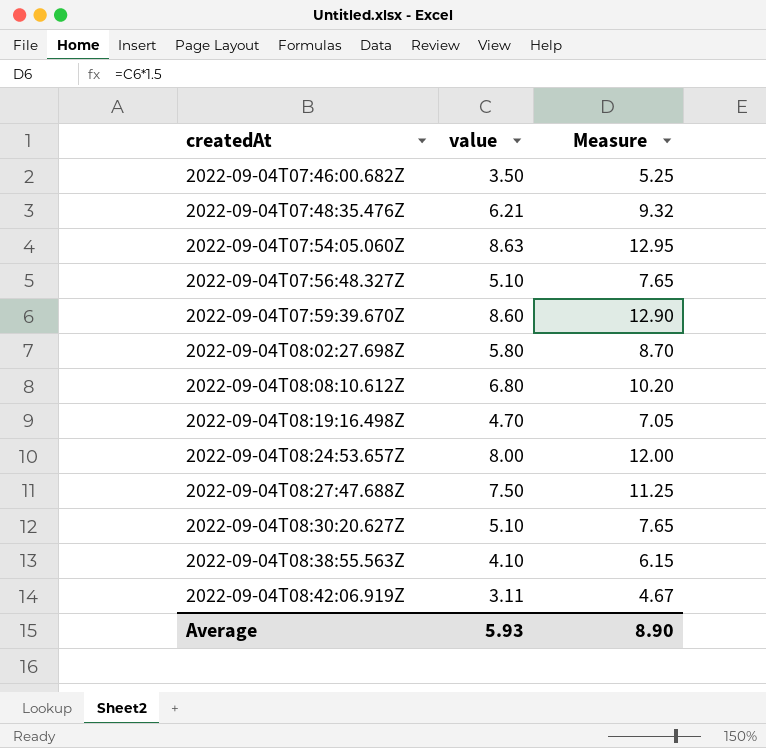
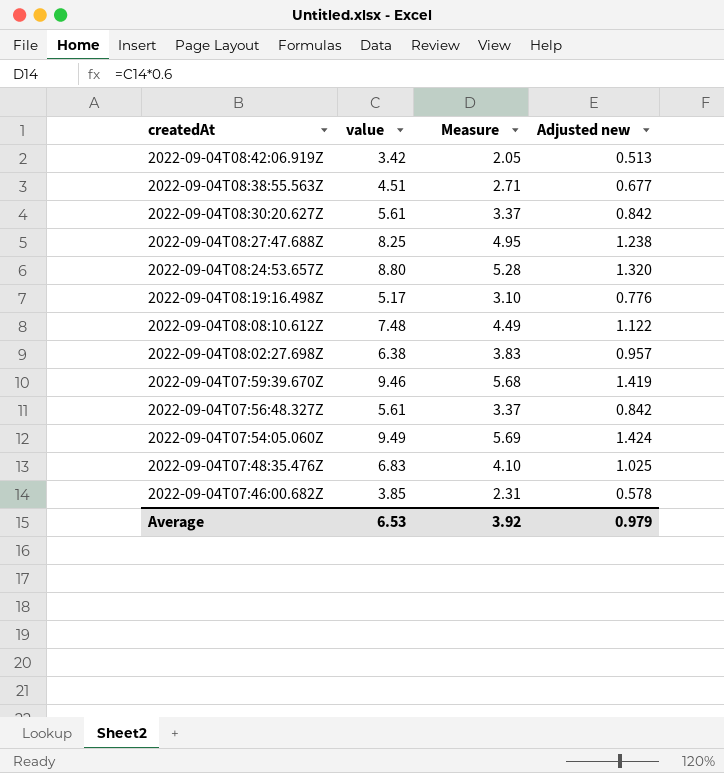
row order: createdAt ascending -> createdAt descending
column Measure | formula: [value] * 1.5 -> [value] * 0.6
column Adjusted new | formula: none -> [value] * 0.15
2022-09-04T08:42:06.919Z | value: 3.11 -> 3.42
2022-09-04T08:38:55.563Z | value: 4.10 -> 4.51
2022-09-04T08:30:20.627Z | value: 5.10 -> 5.61
2022-09-04T08:27:47.688Z | value: 7.50 -> 8.25
2022-09-04T08:24:53.657Z | value: 8.00 -> 8.80
2022-09-04T08:19:16.498Z | value: 4.70 -> 5.17
2022-09-04T08:08:10.612Z | value: 6.80 -> 7.48
2022-09-04T08:02:27.698Z | value: 5.80 -> 6.38
2022-09-04T07:59:39.670Z | value: 8.60 -> 9.46
2022-09-04T07:56:48.327Z | value: 5.10 -> 5.61
2022-09-04T07:54:05.060Z | value: 8.63 -> 9.49
2022-09-04T07:48:35.476Z | value: 6.21 -> 6.83
2022-09-04T07:46:00.682Z | value: 3.50 -> 3.85
Average | value: 5.93 -> 6.53
Average | Measure: 8.90 -> 3.92

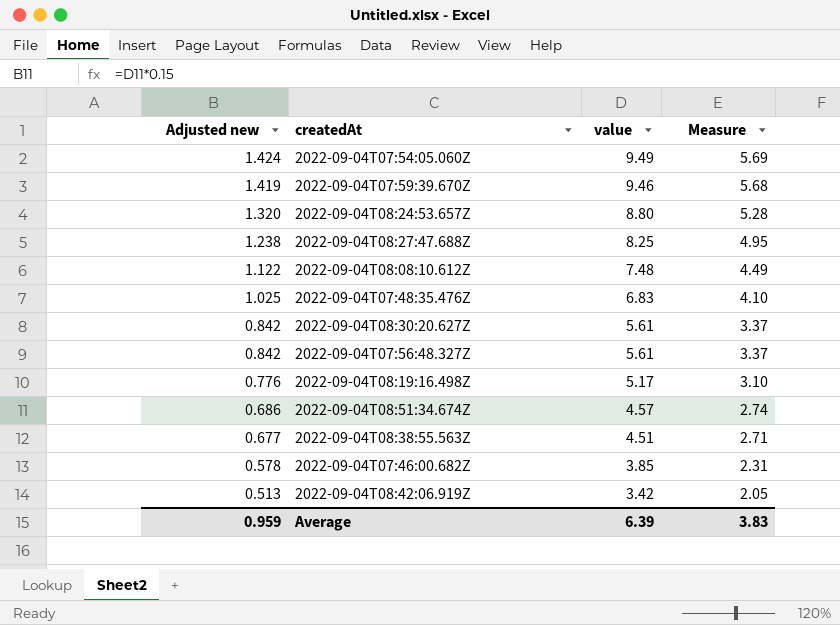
row order: createdAt descending -> Adjusted new descending
column Adjusted new | position: 4 -> 1
row 2022-09-04T08:02:27.698Z: 6.38 | 3.83 | 0.957 -> none
row 2022-09-04T08:51:34.674Z: none -> 0.686 | 4.57 | 2.74
Average | Adjusted new: 0.979 -> 0.959
Average | value: 6.53 -> 6.39
Average | Measure: 3.92 -> 3.83

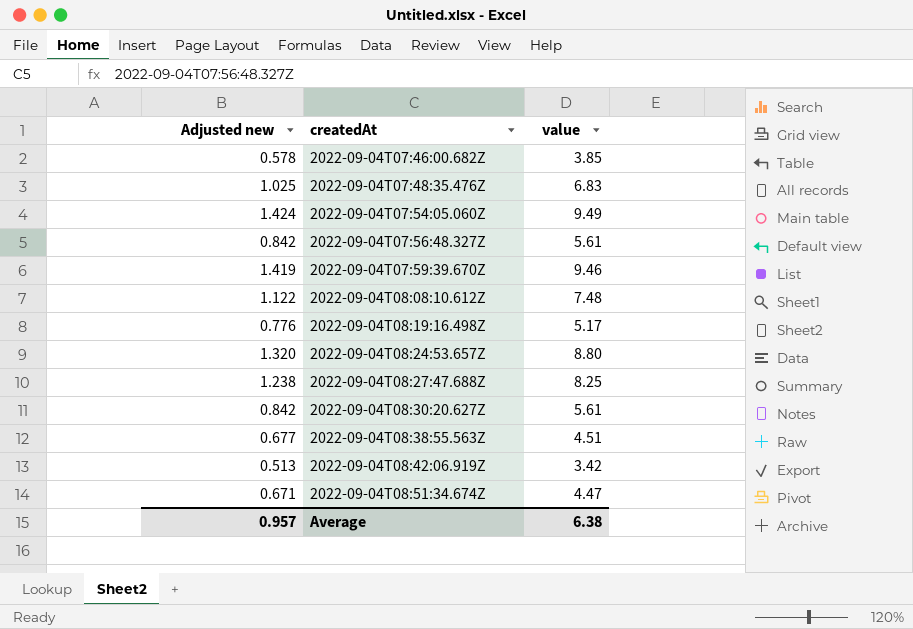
row order: Adjusted new descending -> createdAt ascending
column Measure | formula: [value] * 0.6 -> none
2022-09-04T08:51:34.674Z | Adjusted new: 0.686 -> 0.671
2022-09-04T08:51:34.674Z | value: 4.57 -> 4.47
Average | Adjusted new: 0.959 -> 0.957
Average | value: 6.39 -> 6.38

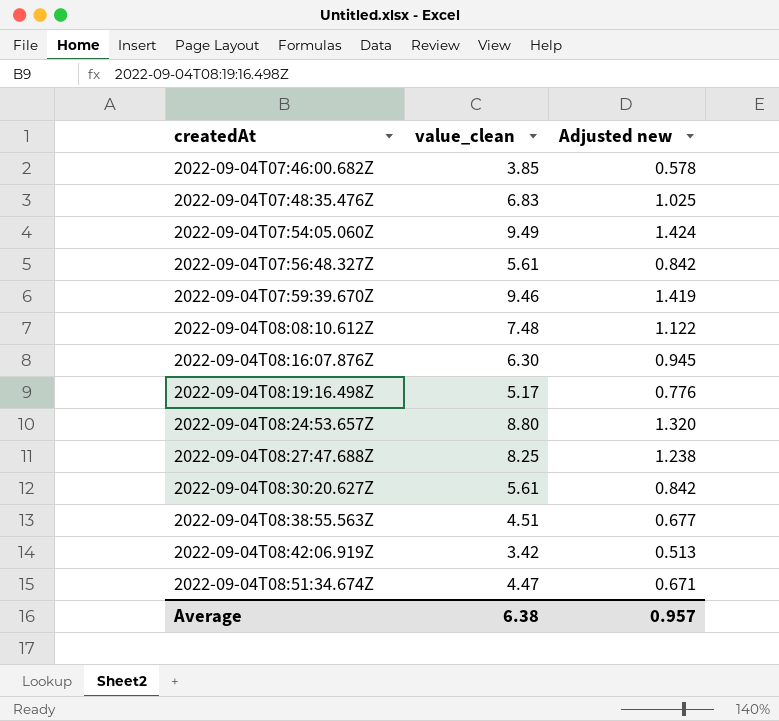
column name: value -> value_clean
column Adjusted new | position: 1 -> 3
row 2022-09-04T08:16:07.876Z: none -> 6.30 | 0.945

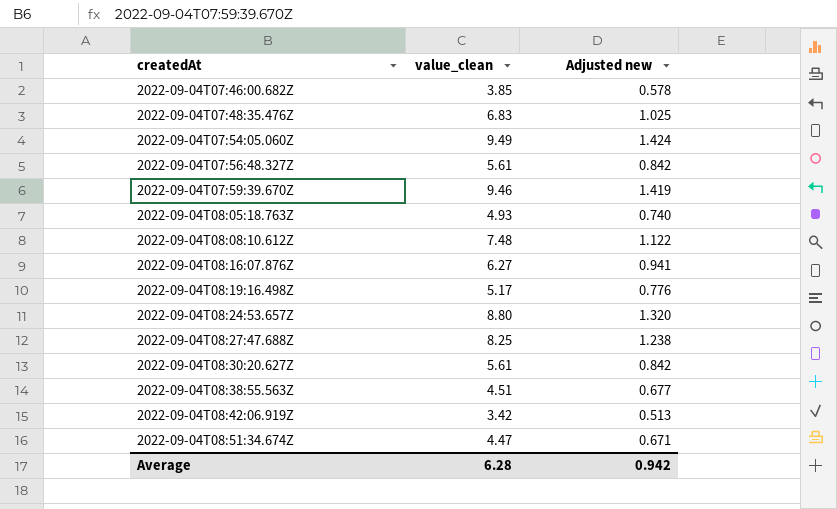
row 2022-09-04T08:05:18.763Z: none -> 4.93 | 0.740
2022-09-04T08:16:07.876Z | value_clean: 6.30 -> 6.27
2022-09-04T08:16:07.876Z | Adjusted new: 0.945 -> 0.941
Average | value_clean: 6.38 -> 6.28
Average | Adjusted new: 0.957 -> 0.942

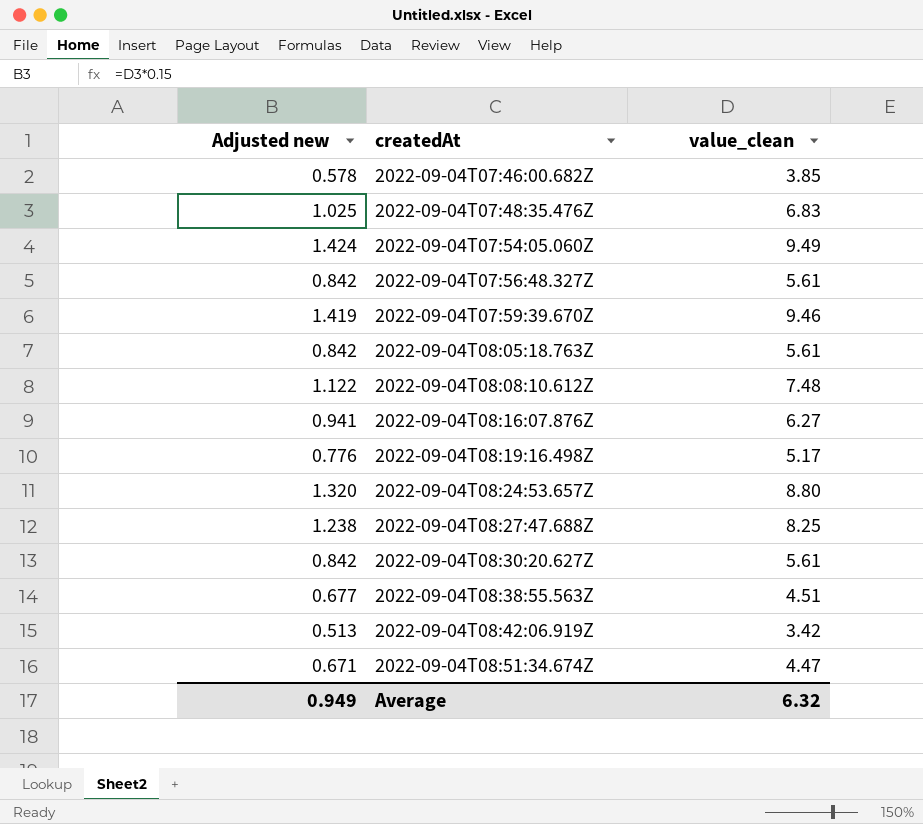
column Adjusted new | position: 3 -> 1
2022-09-04T08:05:18.763Z | Adjusted new: 0.740 -> 0.842
2022-09-04T08:05:18.763Z | value_clean: 4.93 -> 5.61
Average | Adjusted new: 0.942 -> 0.949
Average | value_clean: 6.28 -> 6.32

